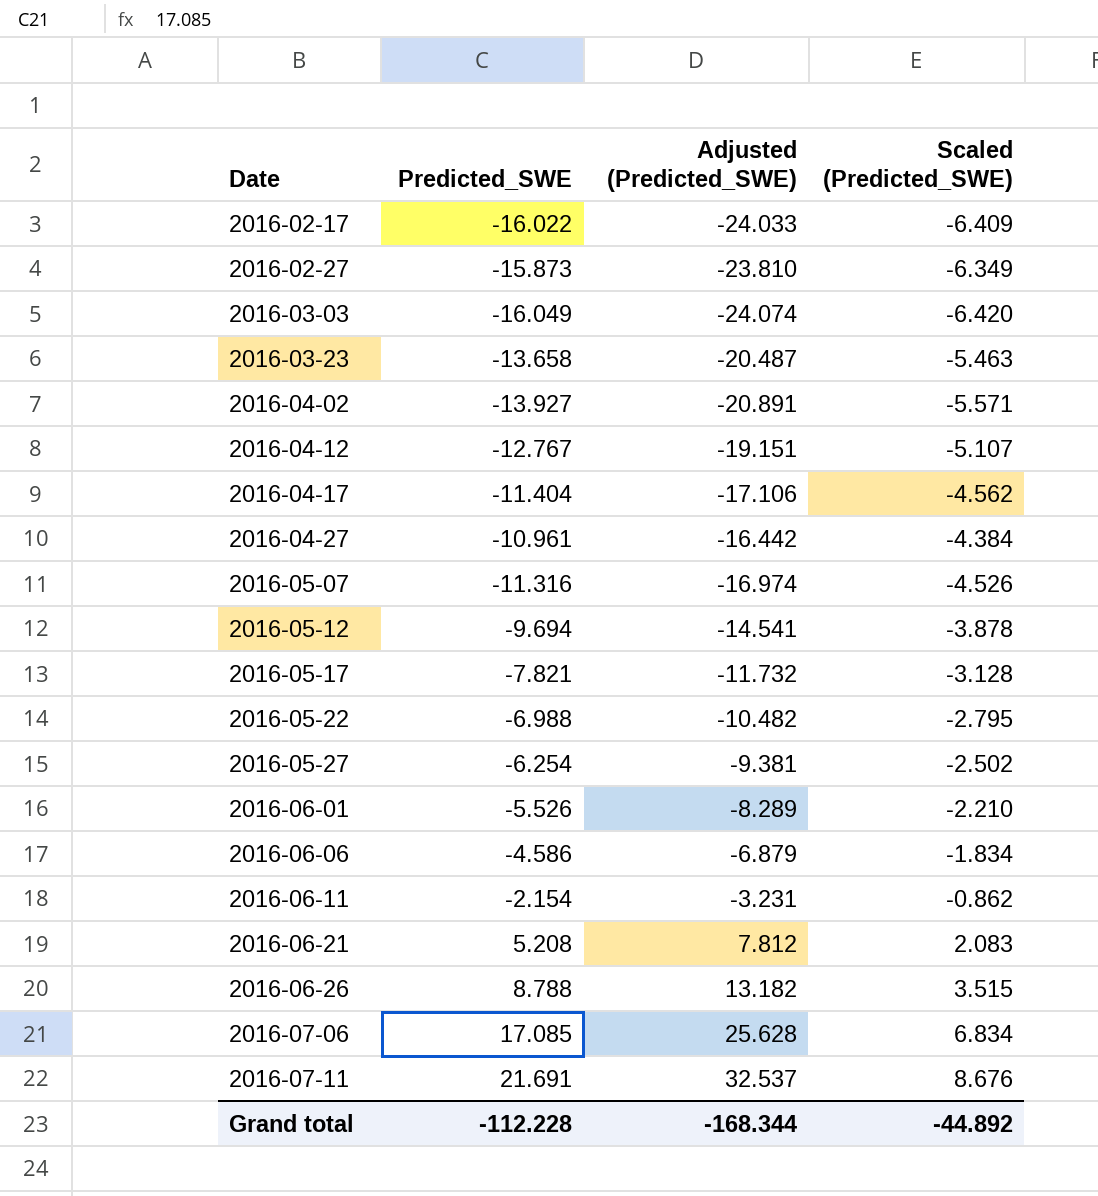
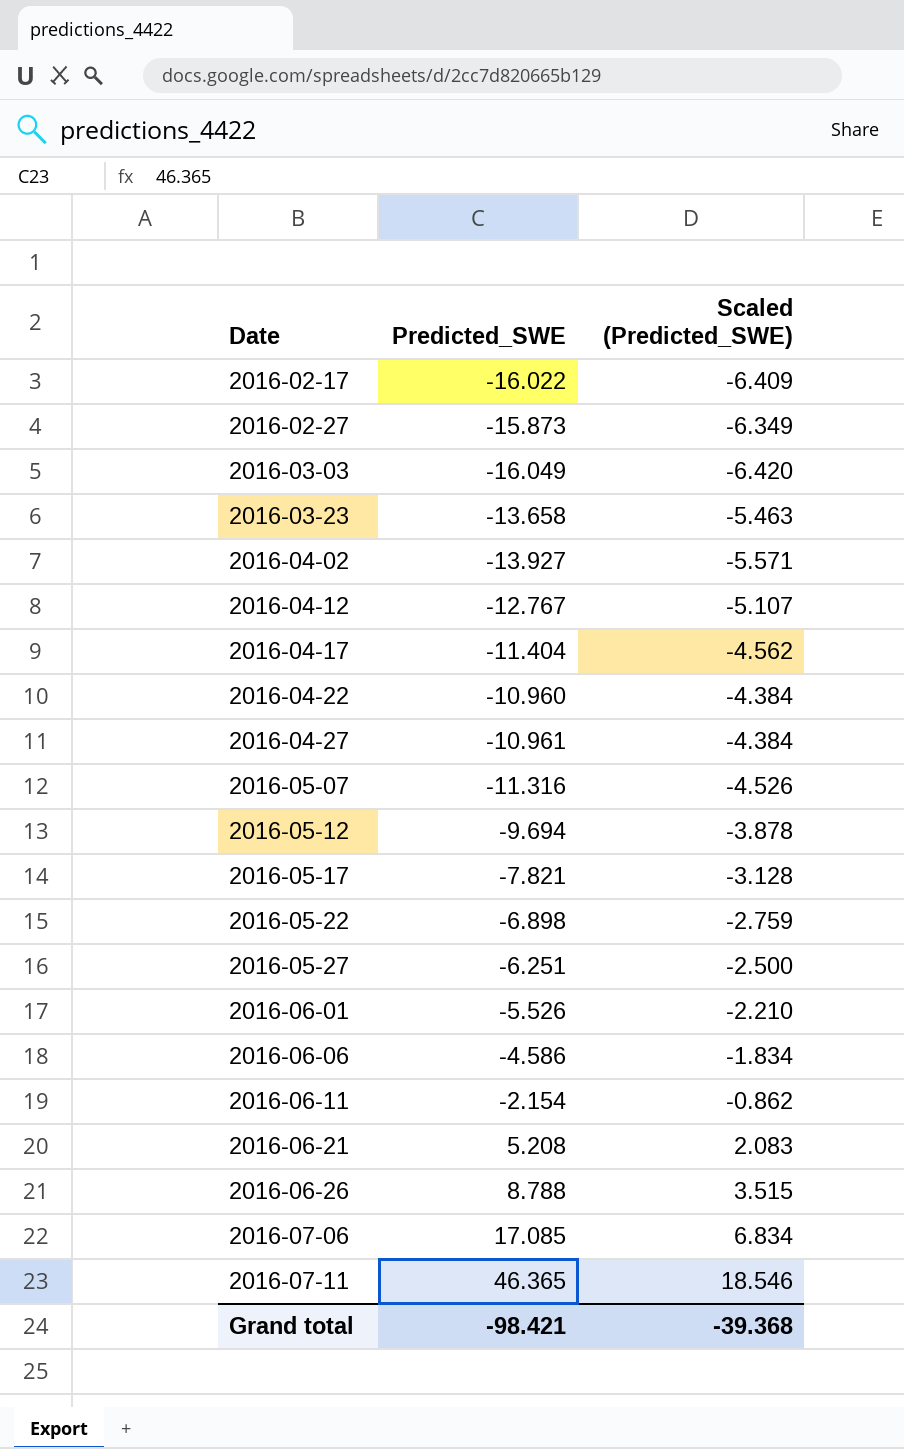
column Adjusted (Predicted_SWE) | formula: [Predicted_SWE] * 1.5 -> none
row 2016-04-22: none -> -10.960 | -4.384
2016-05-22 | Predicted_SWE: -6.988 -> -6.898
2016-05-22 | Scaled (Predicted_SWE): -2.795 -> -2.759
2016-05-27 | Predicted_SWE: -6.254 -> -6.251
2016-05-27 | Scaled (Predicted_SWE): -2.502 -> -2.500
2016-07-11 | Predicted_SWE: 21.691 -> 46.365
2016-07-11 | Scaled (Predicted_SWE): 8.676 -> 18.546
Grand total | Predicted_SWE: -112.228 -> -98.421
Grand total | Scaled (Predicted_SWE): -44.892 -> -39.368

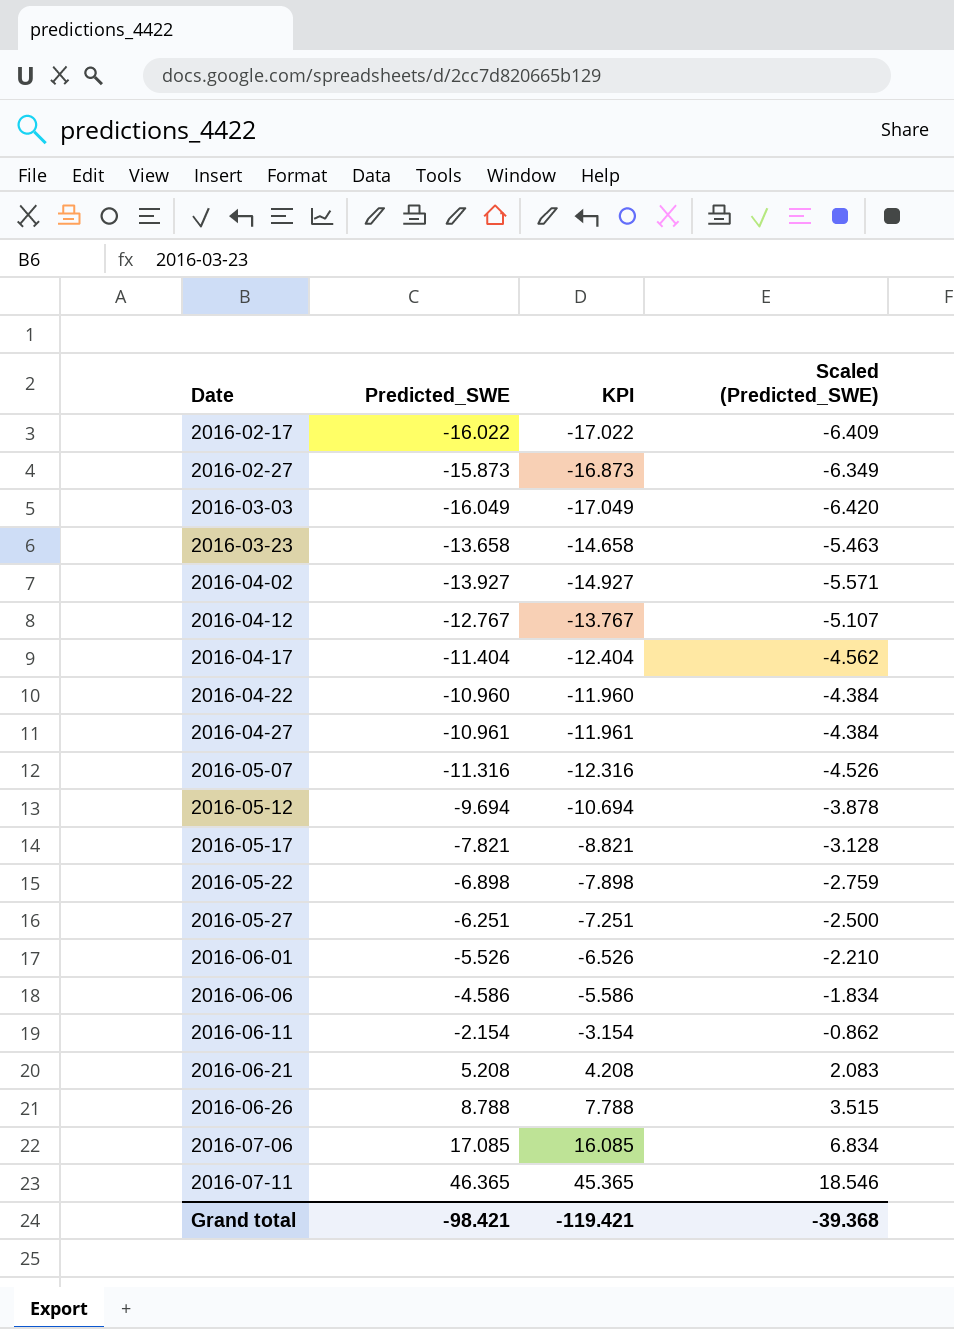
column KPI | formula: none -> [Predicted_SWE] - 1

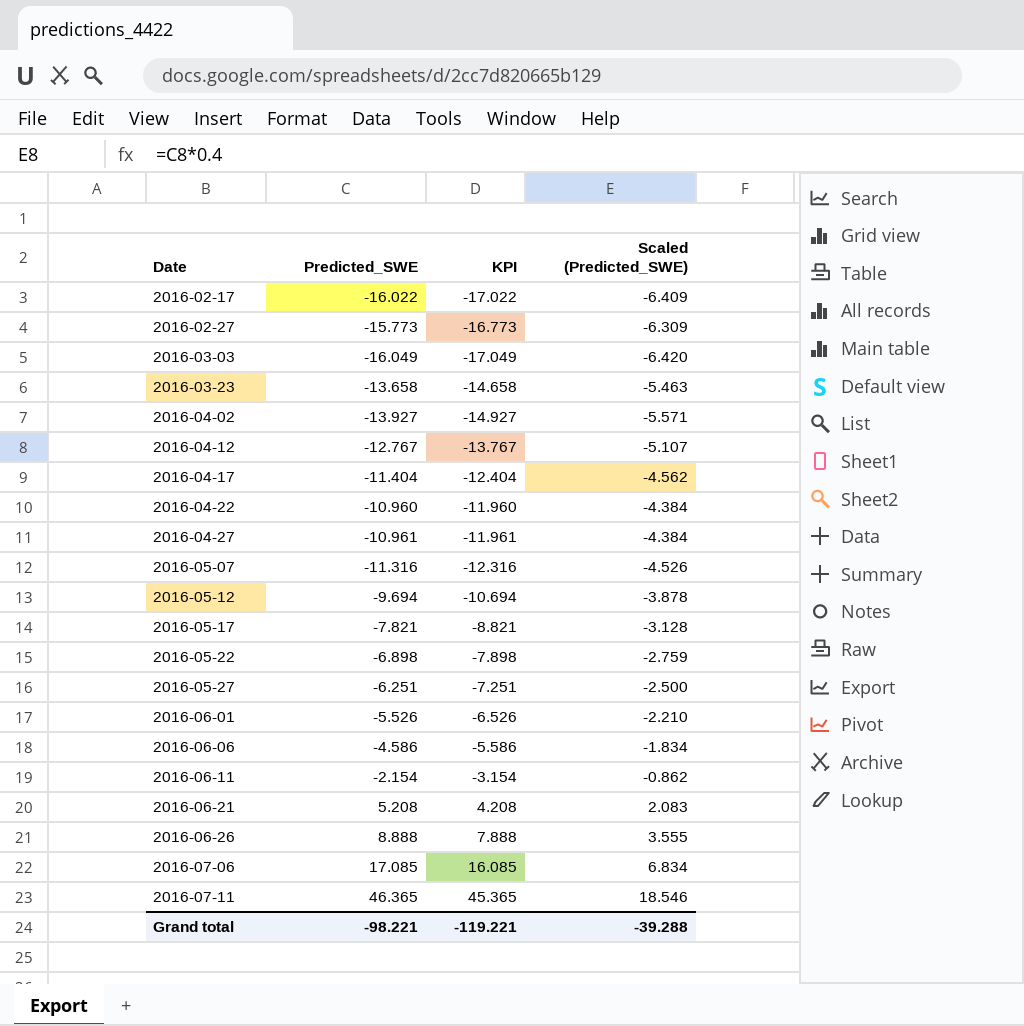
2016-02-27 | Predicted_SWE: -15.873 -> -15.773
2016-02-27 | KPI: -16.873 -> -16.773
2016-02-27 | Scaled (Predicted_SWE): -6.349 -> -6.309
2016-06-26 | Predicted_SWE: 8.788 -> 8.888
2016-06-26 | KPI: 7.788 -> 7.888
2016-06-26 | Scaled (Predicted_SWE): 3.515 -> 3.555
Grand total | Predicted_SWE: -98.421 -> -98.221
Grand total | KPI: -119.421 -> -119.221
Grand total | Scaled (Predicted_SWE): -39.368 -> -39.288

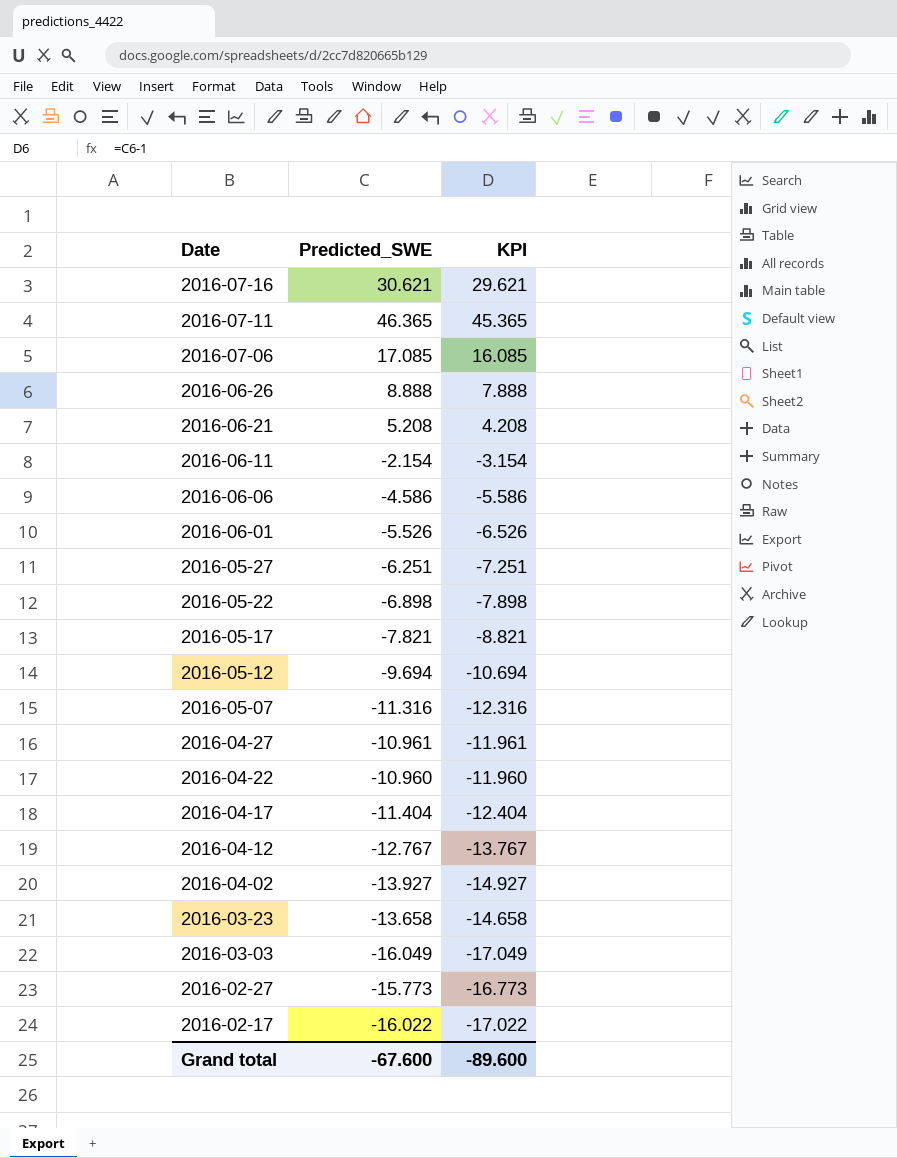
row order: Date ascending -> Date descending
column Scaled (Predicted_SWE) | formula: [Predicted_SWE] * 0.4 -> none
row 2016-07-16: none -> 30.621 | 29.621
Grand total | Predicted_SWE: -98.221 -> -67.600
Grand total | KPI: -119.221 -> -89.600

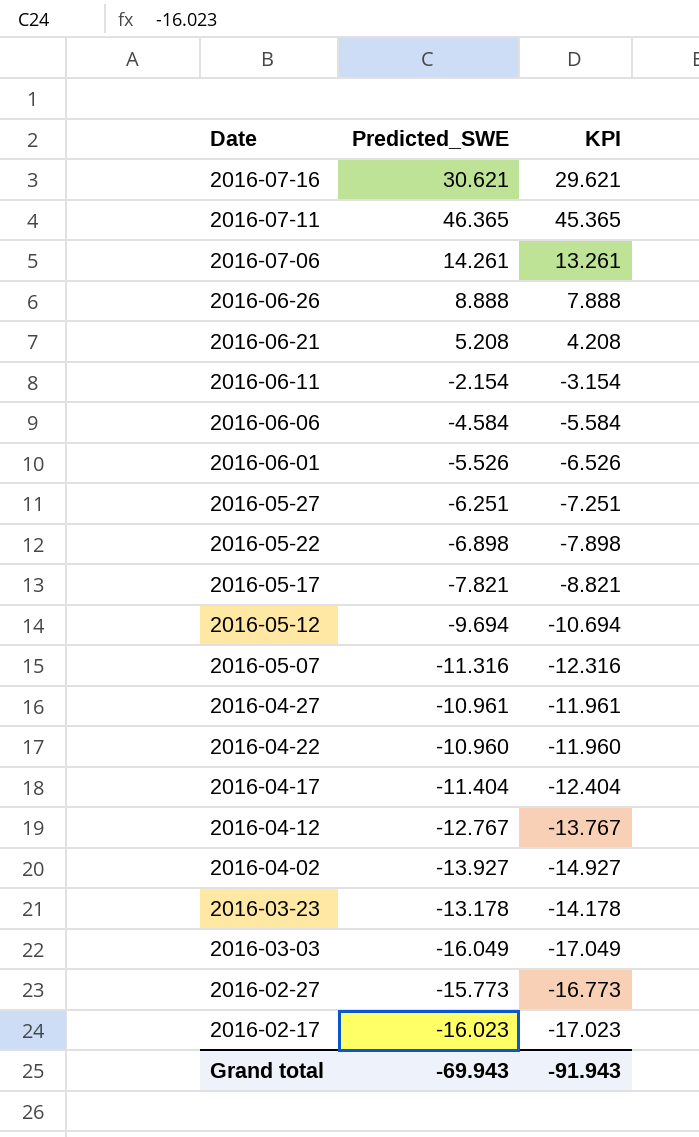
2016-07-06 | Predicted_SWE: 17.085 -> 14.261
2016-07-06 | KPI: 16.085 -> 13.261
2016-06-06 | Predicted_SWE: -4.586 -> -4.584
2016-06-06 | KPI: -5.586 -> -5.584
2016-03-23 | Predicted_SWE: -13.658 -> -13.178
2016-03-23 | KPI: -14.658 -> -14.178
2016-02-17 | Predicted_SWE: -16.022 -> -16.023
2016-02-17 | KPI: -17.022 -> -17.023
Grand total | Predicted_SWE: -67.600 -> -69.943
Grand total | KPI: -89.600 -> -91.943

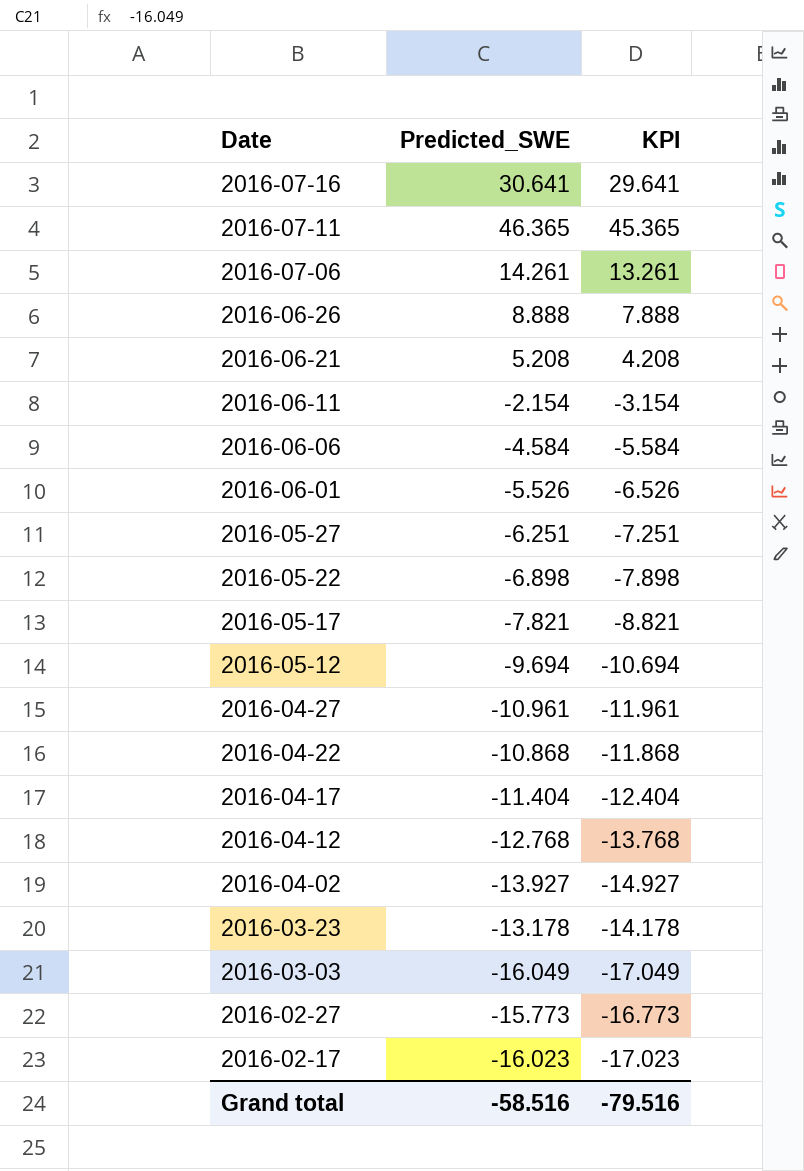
row 2016-05-07: -11.316 | -12.316 -> none
2016-07-16 | Predicted_SWE: 30.621 -> 30.641
2016-07-16 | KPI: 29.621 -> 29.641
2016-04-22 | Predicted_SWE: -10.960 -> -10.868
2016-04-22 | KPI: -11.960 -> -11.868
2016-04-12 | Predicted_SWE: -12.767 -> -12.768
2016-04-12 | KPI: -13.767 -> -13.768
Grand total | Predicted_SWE: -69.943 -> -58.516
Grand total | KPI: -91.943 -> -79.516

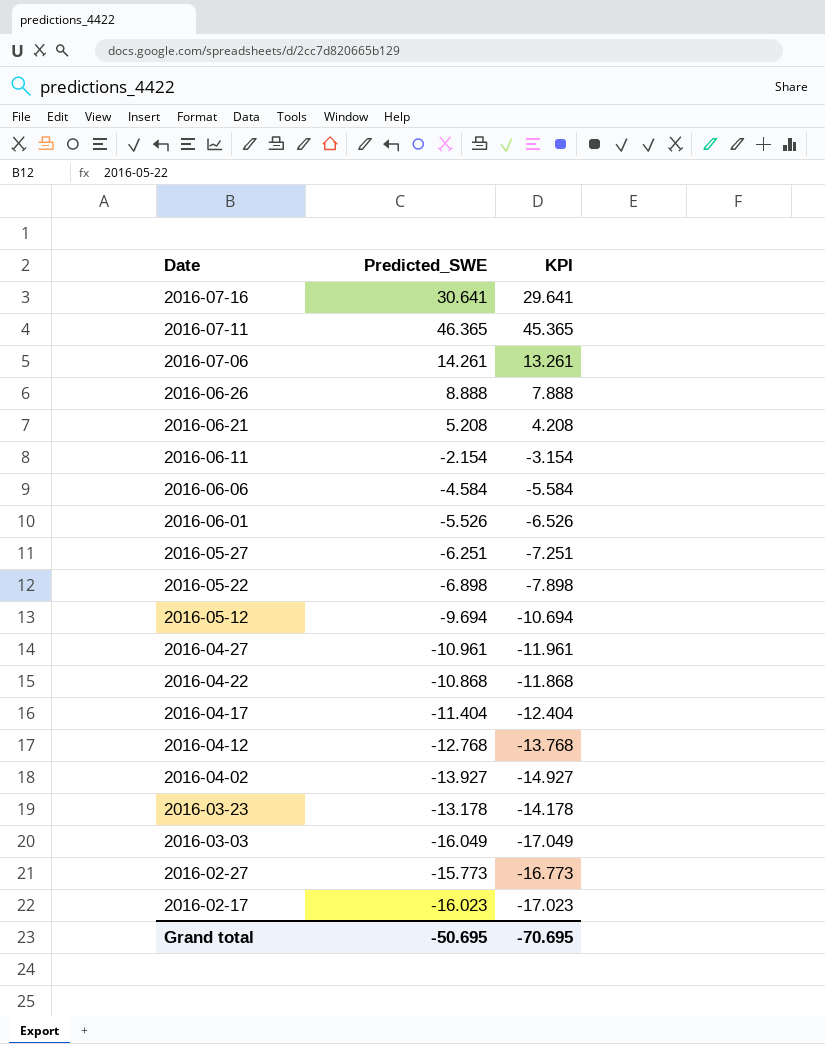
row 2016-05-17: -7.821 | -8.821 -> none
Grand total | Predicted_SWE: -58.516 -> -50.695
Grand total | KPI: -79.516 -> -70.695

